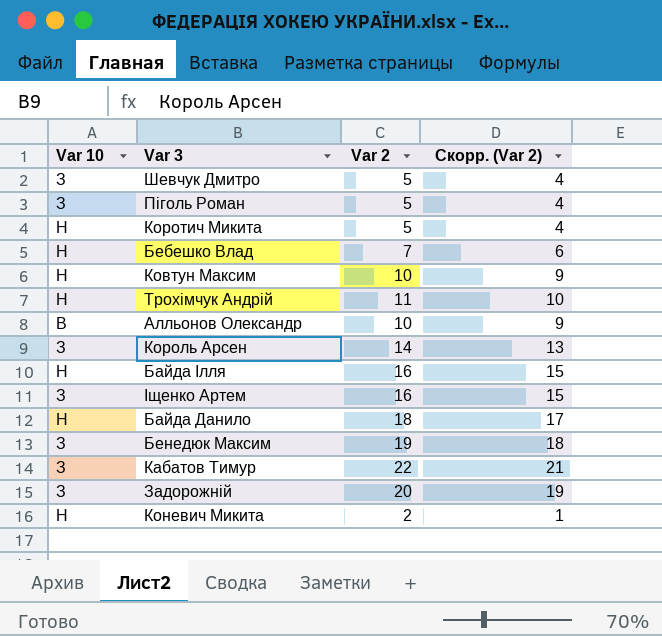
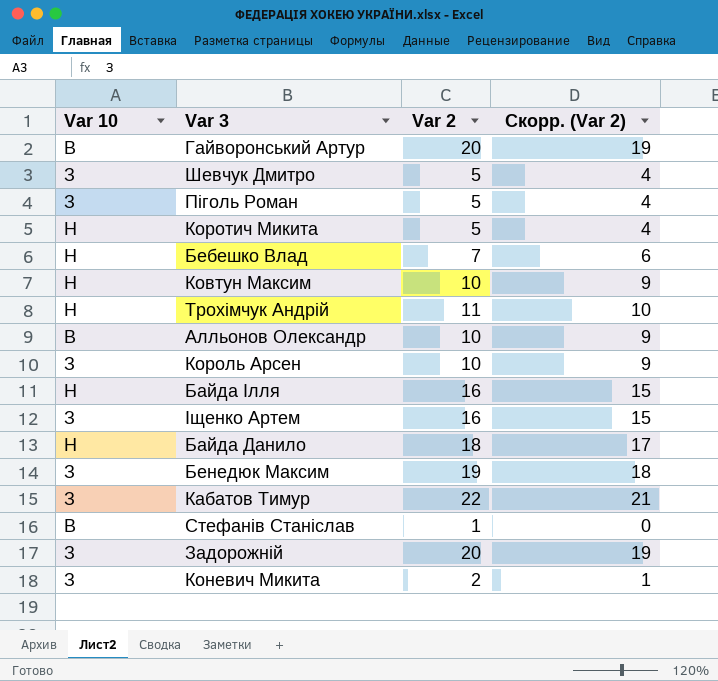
row Гайворонський Артур: none -> В | 20 | 19
Король Арсен | Var 2: 14 -> 10
Король Арсен | Скорр. (Var 2): 13 -> 9
row Стефанів Станіслав: none -> В | 1 | 0
Коневич Микита | Var 10: Н -> З

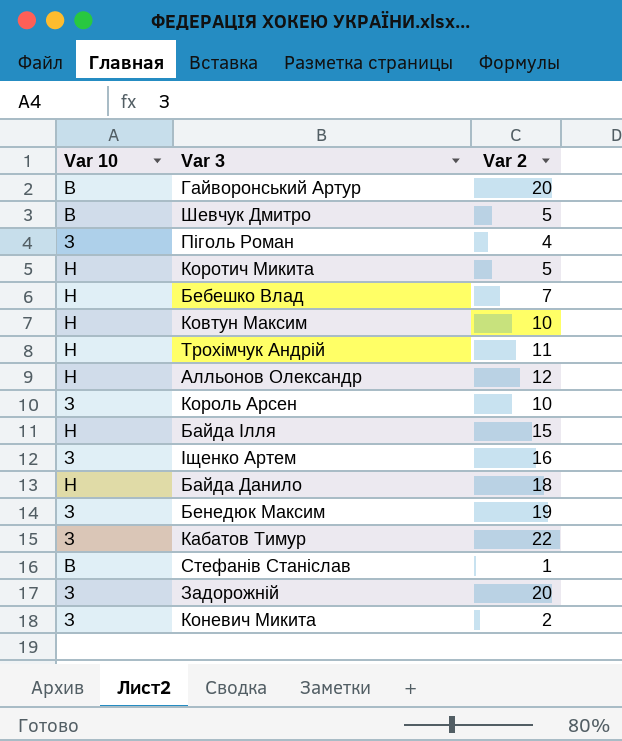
column Скорр. (Var 2) | formula: [Var 2] - 1 -> none
Шевчук Дмитро | Var 10: З -> В
Піголь Роман | Var 2: 5 -> 4
Алльонов Олександр | Var 10: В -> Н
Алльонов Олександр | Var 2: 10 -> 12
Байда Ілля | Var 2: 16 -> 15

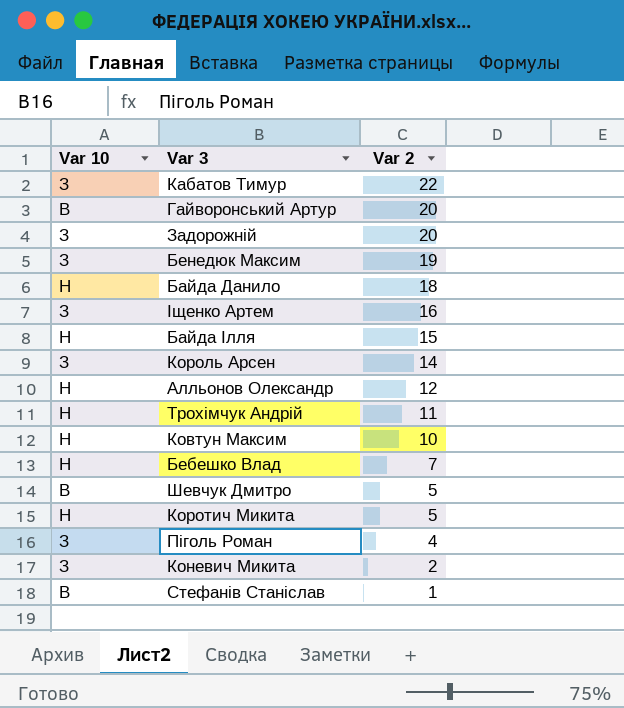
row order: none -> Var 2 descending
Король Арсен | Var 2: 10 -> 14

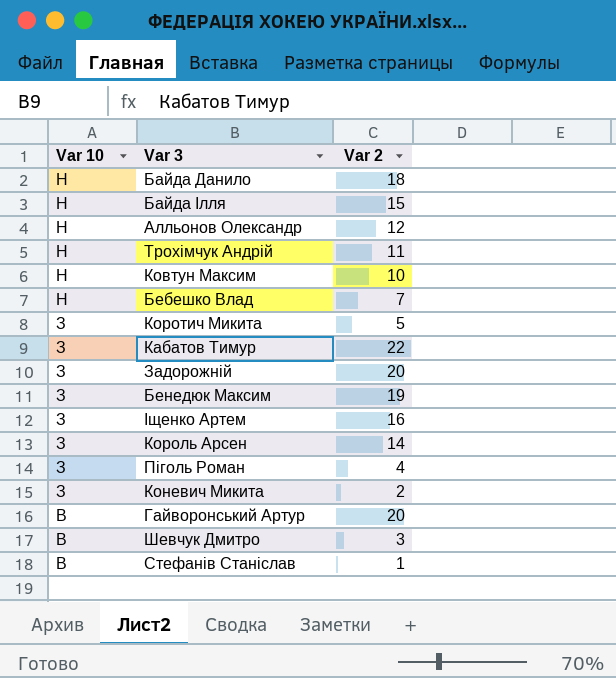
row order: Var 2 descending -> Var 10 descending
Коротич Микита | Var 10: Н -> З
Шевчук Дмитро | Var 2: 5 -> 3

